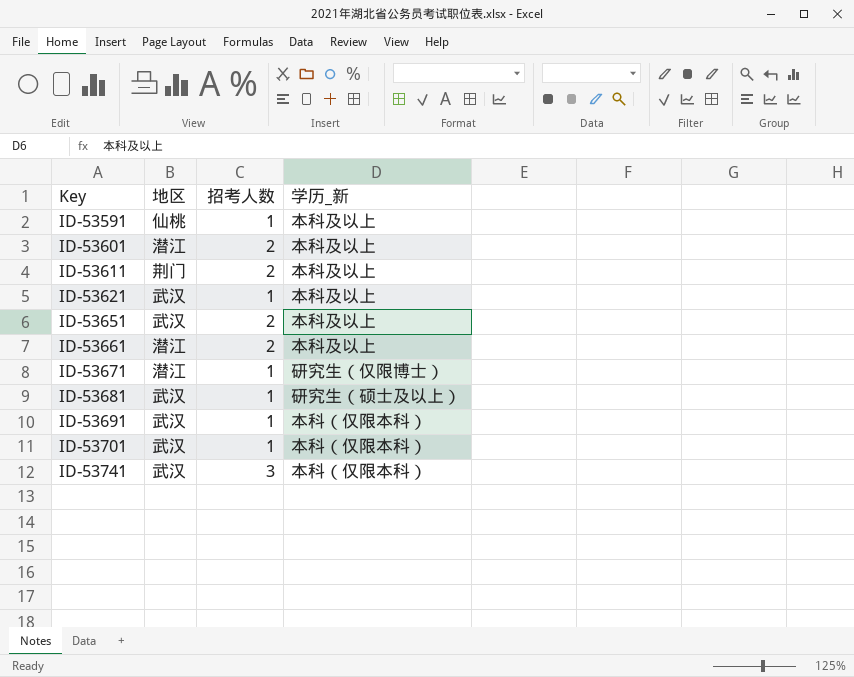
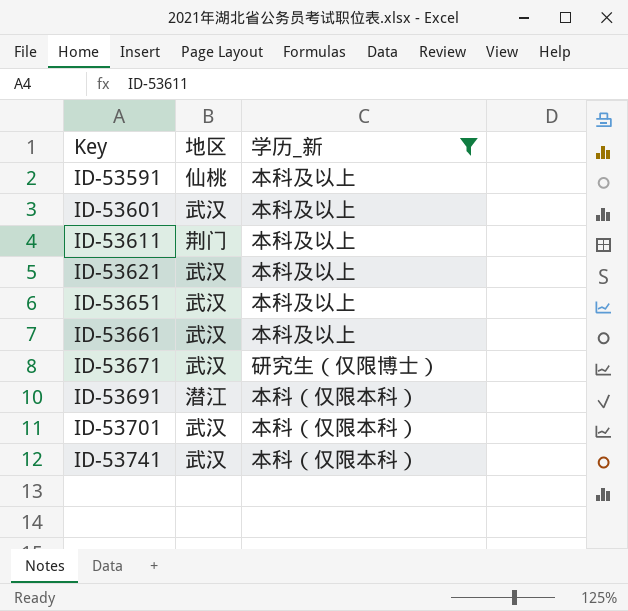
filter: none -> 学历_新 != 研究生（硕士及以上）
column 招考人数 | position: 3 -> none
ID-53601 | 地区: 潜江 -> 武汉
ID-53661 | 地区: 潜江 -> 武汉
ID-53671 | 地区: 潜江 -> 武汉
ID-53691 | 地区: 武汉 -> 潜江

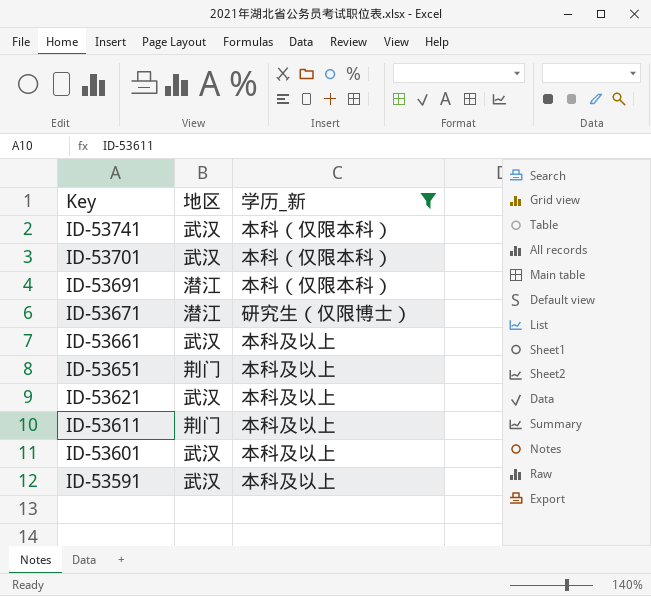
row order: Key ascending -> Key descending
ID-53671 | 地区: 武汉 -> 潜江
ID-53651 | 地区: 武汉 -> 荆门
ID-53591 | 地区: 仙桃 -> 武汉

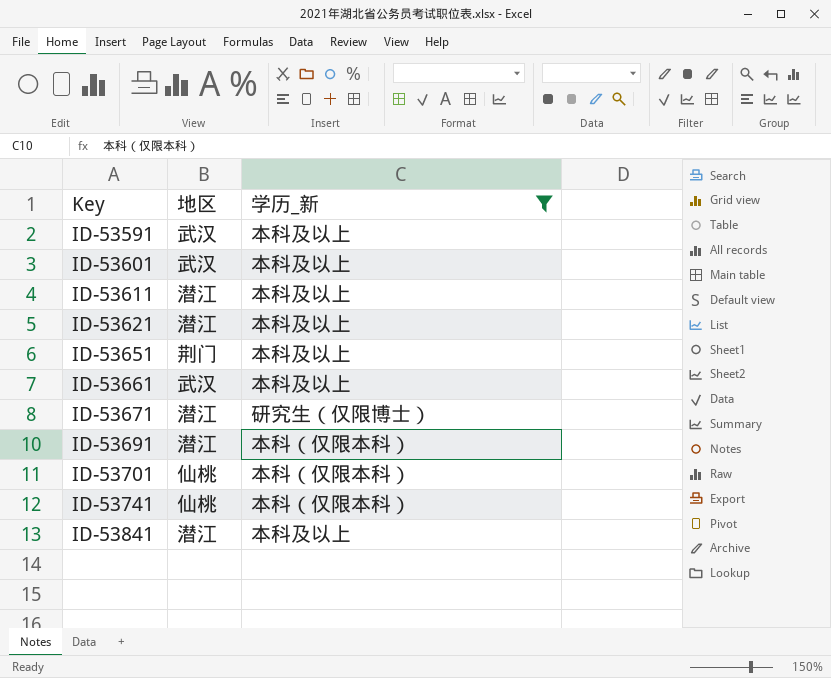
row order: Key descending -> Key ascending
ID-53611 | 地区: 荆门 -> 潜江
ID-53621 | 地区: 武汉 -> 潜江
ID-53701 | 地区: 武汉 -> 仙桃
ID-53741 | 地区: 武汉 -> 仙桃
row ID-53841: none -> 潜江 | 本科及以上

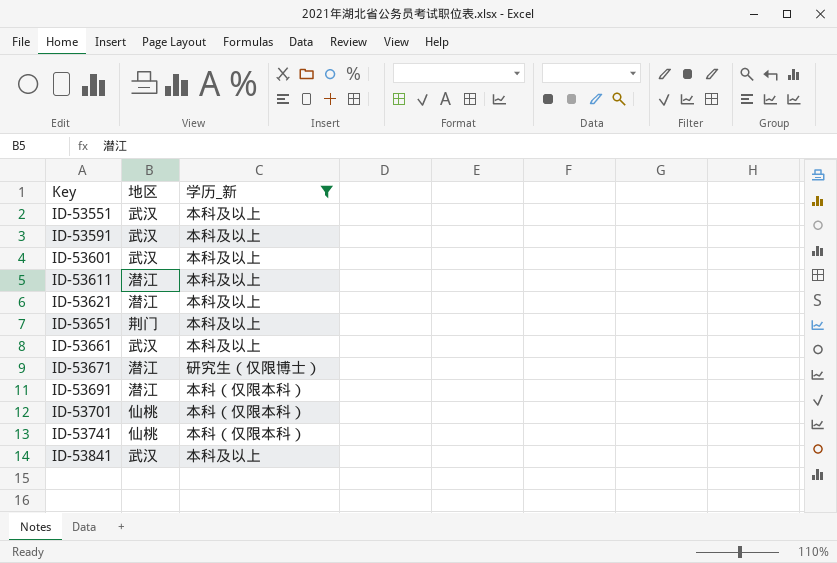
row ID-53551: none -> 武汉 | 本科及以上
ID-53841 | 地区: 潜江 -> 武汉

